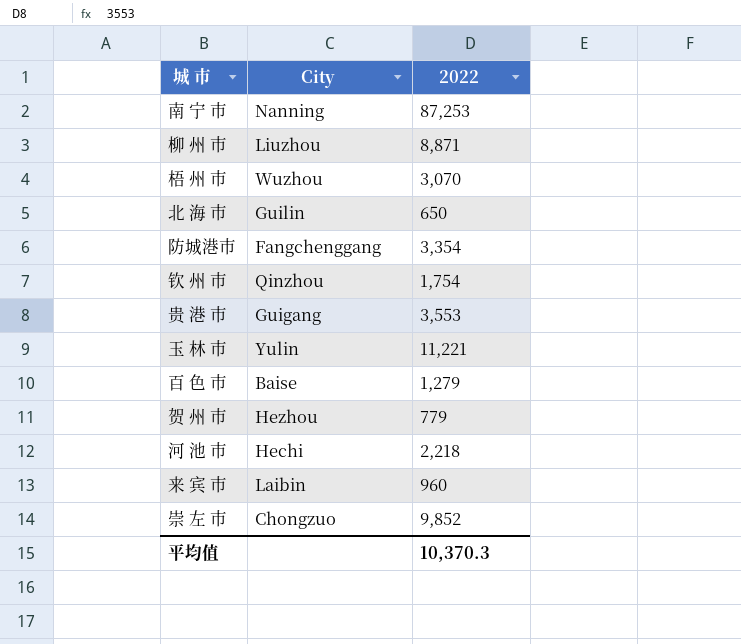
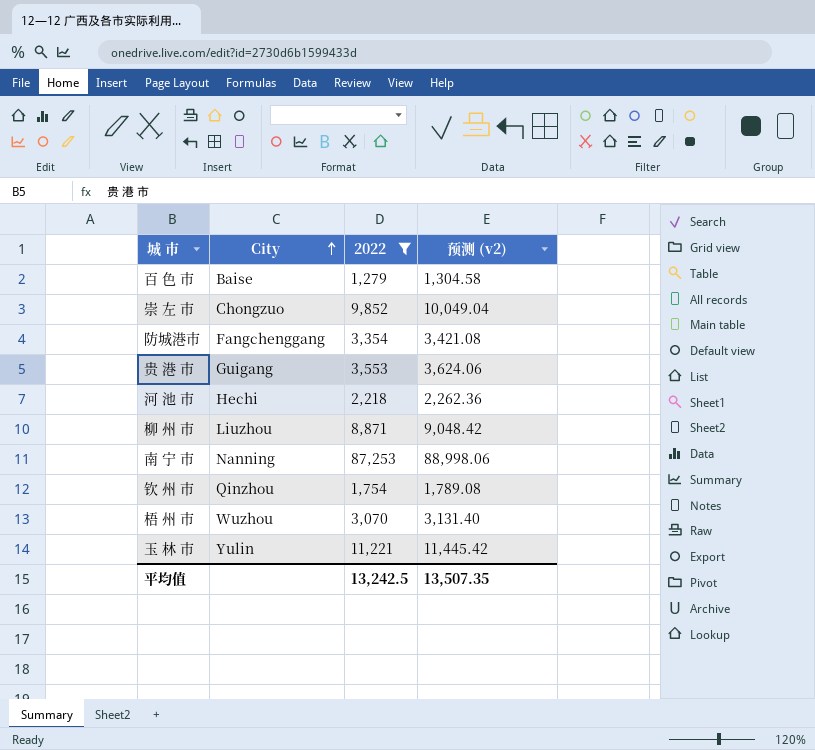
filter: none -> 2022 >= 1,279
row order: none -> City ascending
column 预测 (v2) | formula: none -> [2022] * 1.02
平均值 | 2022: 10,370.3 -> 13,242.5

